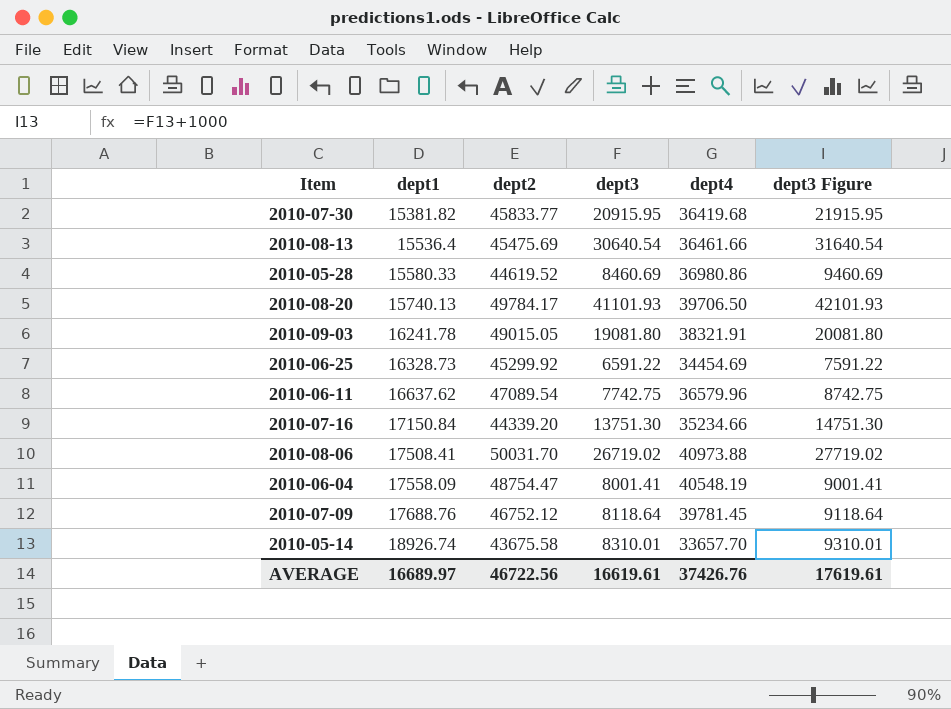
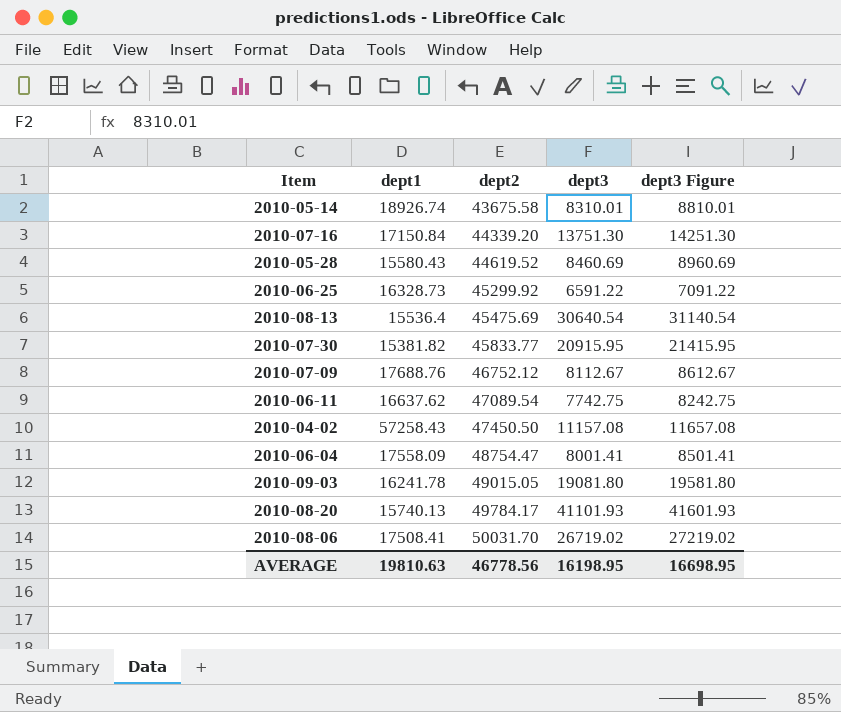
row order: dept1 ascending -> dept2 ascending
column dept4 | position: 5 -> none
column dept3 Figure | formula: [dept3] + 1000 -> [dept3] + 500
2010-05-28 | dept1: 15580.33 -> 15580.43
2010-07-09 | dept3: 8118.64 -> 8112.67
row 2010-04-02: none -> 57258.43 | 47450.50 | 11157.08 | 11657.08
AVERAGE | dept1: 16689.97 -> 19810.63
AVERAGE | dept2: 46722.56 -> 46778.56
AVERAGE | dept3: 16619.61 -> 16198.95
AVERAGE | dept3 Figure: 17619.61 -> 16698.95

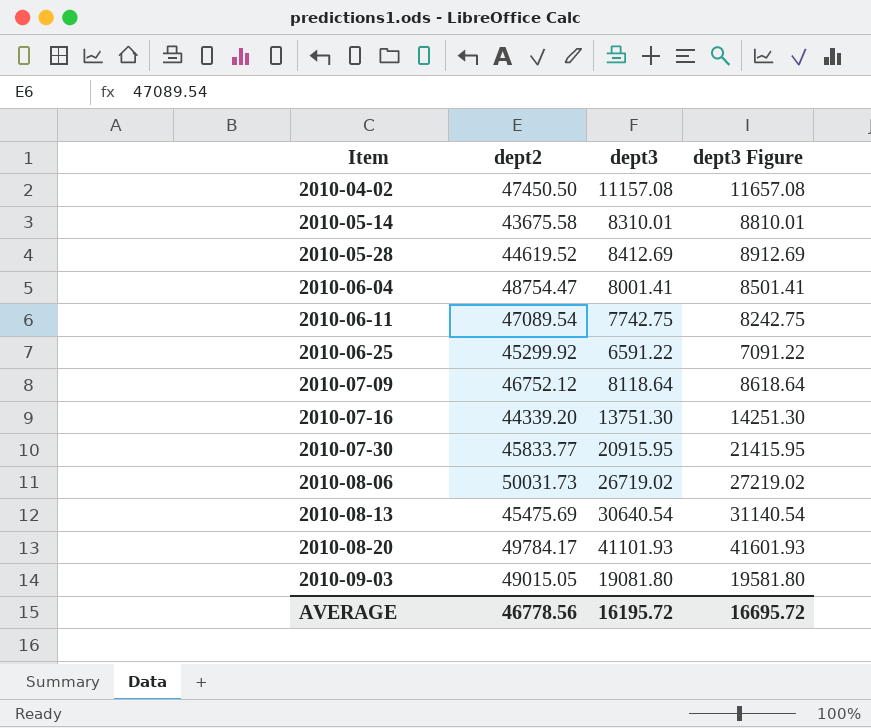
row order: dept2 ascending -> Item ascending
column dept1 | position: 2 -> none
2010-05-28 | dept3: 8460.69 -> 8412.69
2010-05-28 | dept3 Figure: 8960.69 -> 8912.69
2010-07-09 | dept3: 8112.67 -> 8118.64
2010-07-09 | dept3 Figure: 8612.67 -> 8618.64
2010-08-06 | dept2: 50031.70 -> 50031.73
AVERAGE | dept3: 16198.95 -> 16195.72
AVERAGE | dept3 Figure: 16698.95 -> 16695.72

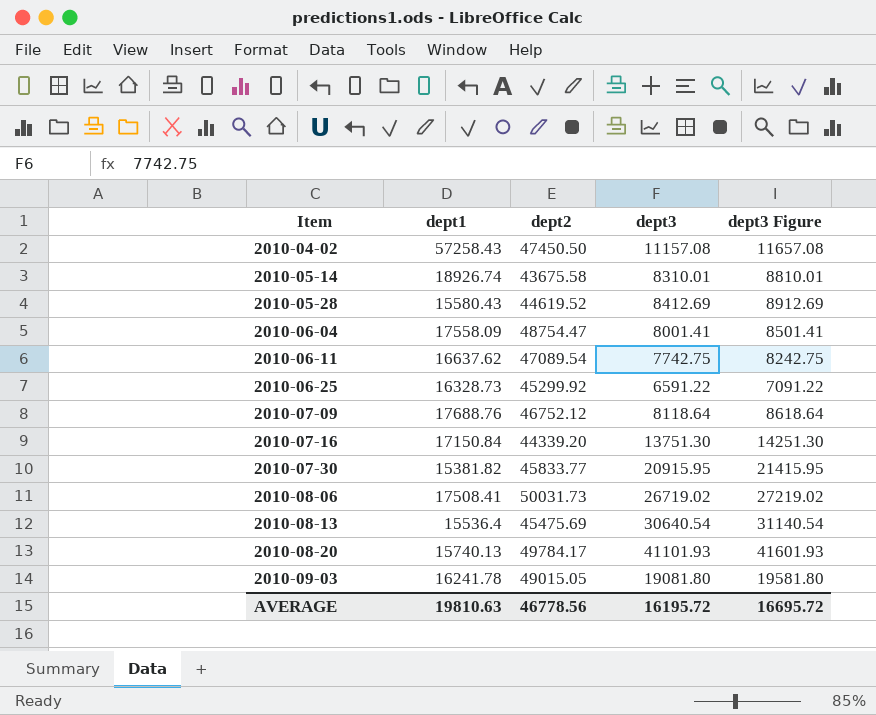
column dept1 | position: none -> 2

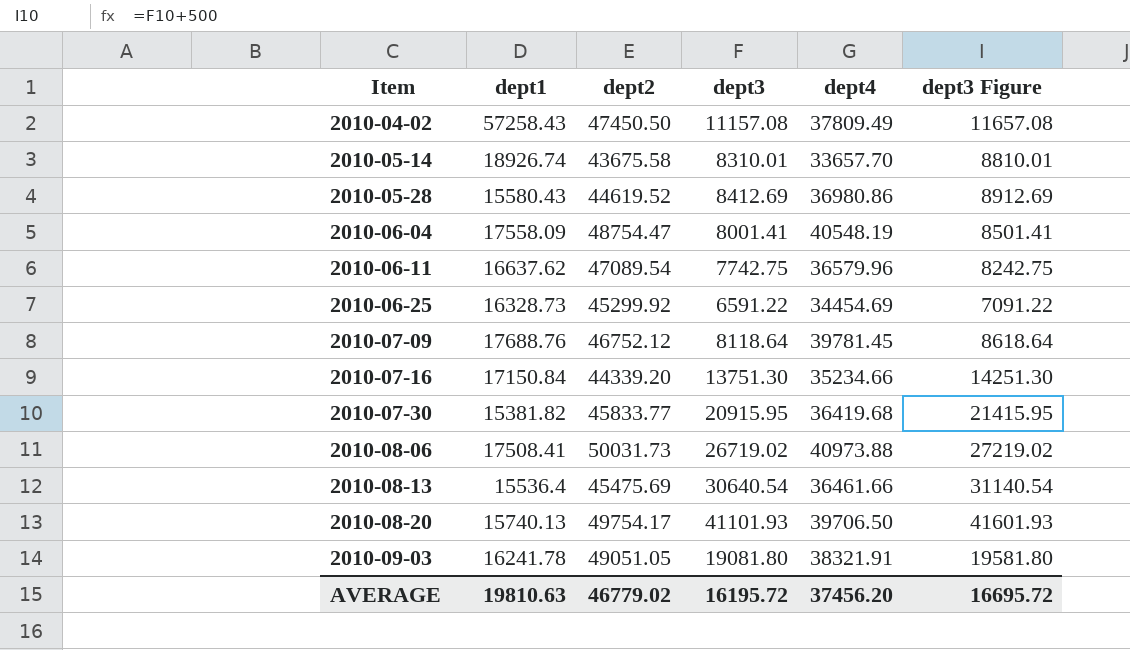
column dept4 | position: none -> 5
2010-08-20 | dept2: 49784.17 -> 49754.17
2010-09-03 | dept2: 49015.05 -> 49051.05
AVERAGE | dept2: 46778.56 -> 46779.02

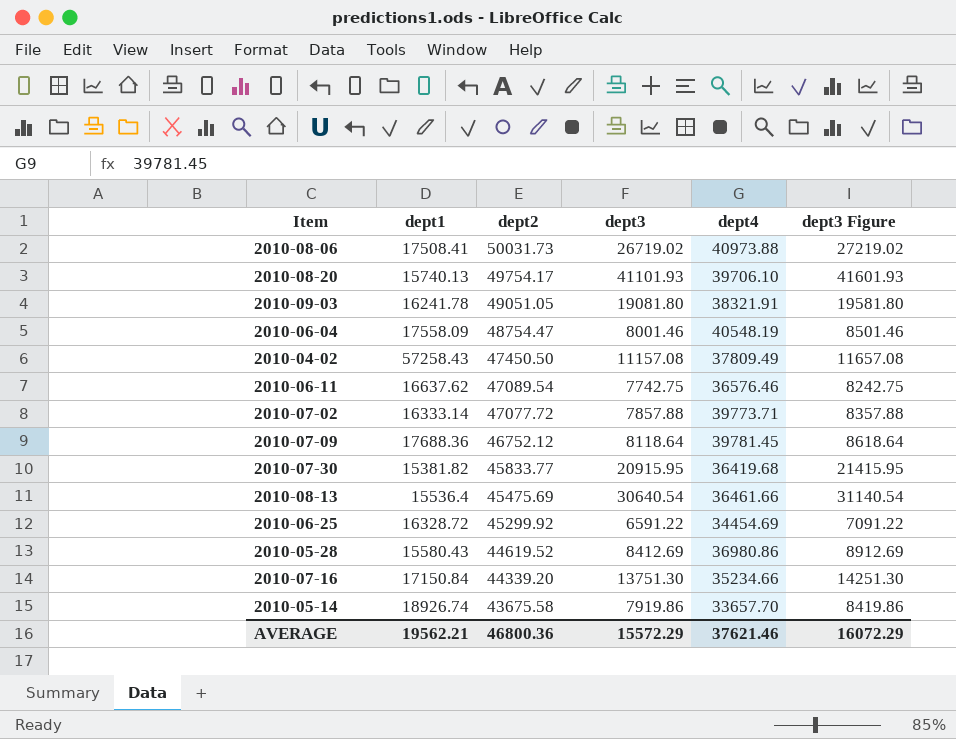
row order: Item ascending -> dept2 descending
2010-08-20 | dept4: 39706.50 -> 39706.10
2010-06-04 | dept3: 8001.41 -> 8001.46
2010-06-04 | dept3 Figure: 8501.41 -> 8501.46
2010-06-11 | dept4: 36579.96 -> 36576.46
row 2010-07-02: none -> 16333.14 | 47077.72 | 7857.88 | 39773.71 | 8357.88
2010-07-09 | dept1: 17688.76 -> 17688.36
2010-06-25 | dept1: 16328.73 -> 16328.72
2010-05-14 | dept3: 8310.01 -> 7919.86
2010-05-14 | dept3 Figure: 8810.01 -> 8419.86
AVERAGE | dept1: 19810.63 -> 19562.21
AVERAGE | dept2: 46779.02 -> 46800.36
AVERAGE | dept3: 16195.72 -> 15572.29
AVERAGE | dept4: 37456.20 -> 37621.46
AVERAGE | dept3 Figure: 16695.72 -> 16072.29

